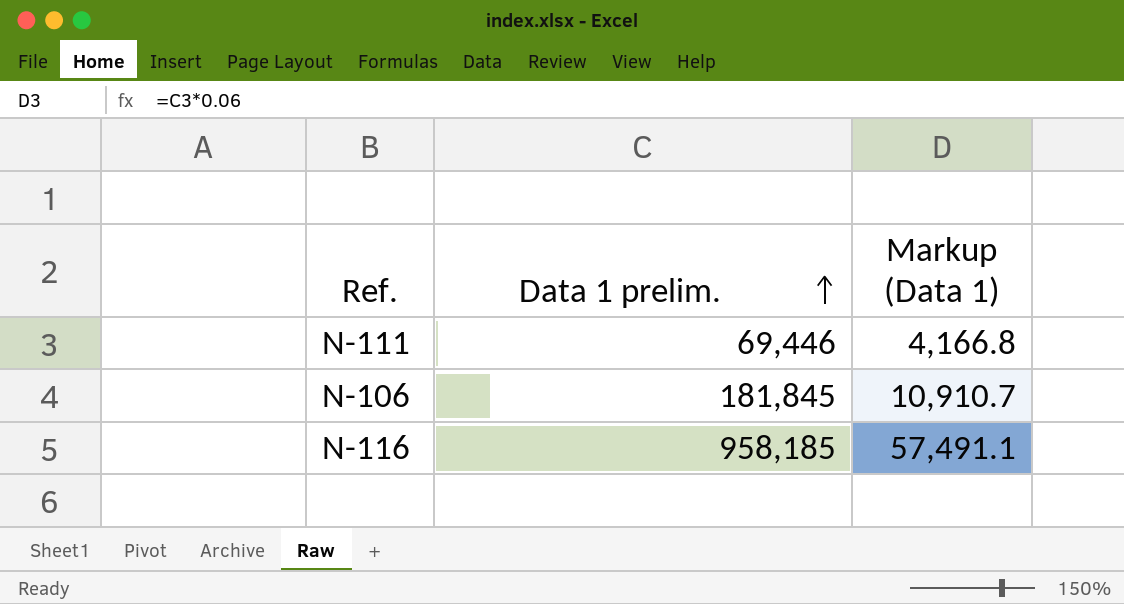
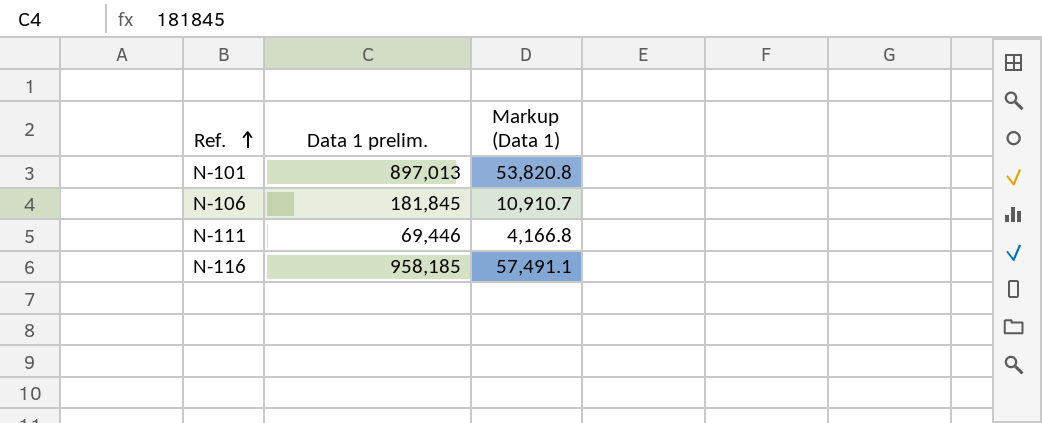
row order: Data 1 prelim. ascending -> Ref. ascending
row N-101: none -> 897,013 | 53,820.8

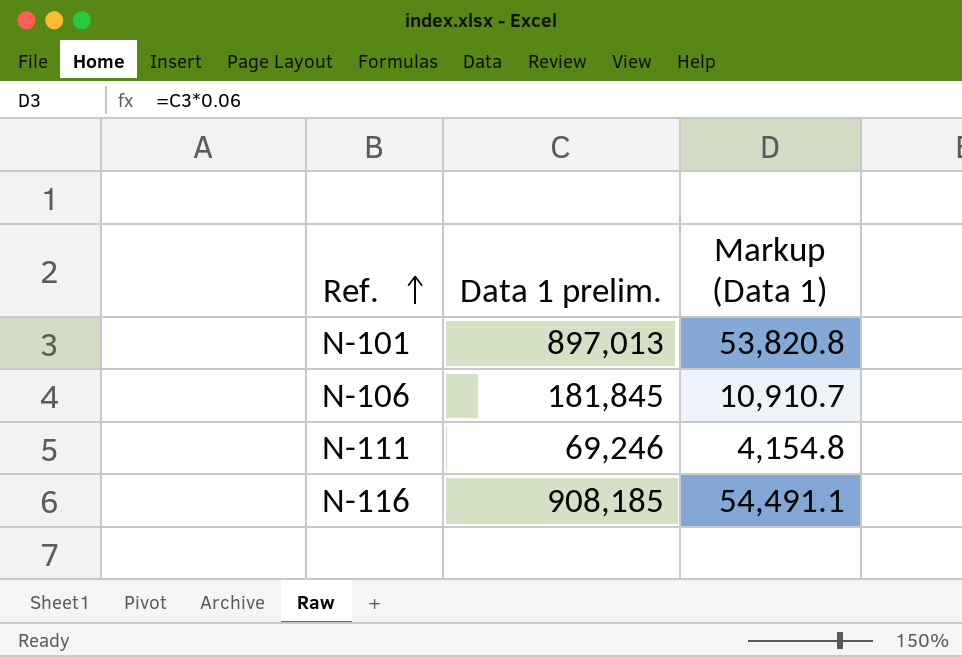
N-111 | Data 1 prelim.: 69,446 -> 69,246
N-111 | Markup (Data 1): 4,166.8 -> 4,154.8
N-116 | Data 1 prelim.: 958,185 -> 908,185
N-116 | Markup (Data 1): 57,491.1 -> 54,491.1

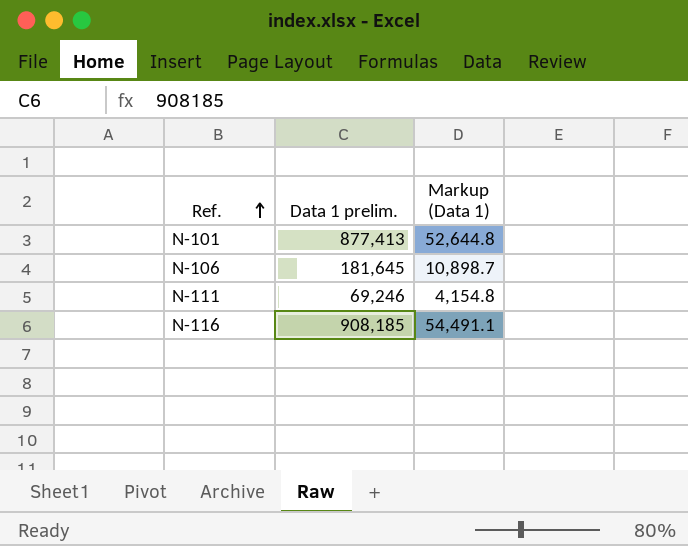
N-101 | Data 1 prelim.: 897,013 -> 877,413
N-101 | Markup (Data 1): 53,820.8 -> 52,644.8
N-106 | Data 1 prelim.: 181,845 -> 181,645
N-106 | Markup (Data 1): 10,910.7 -> 10,898.7

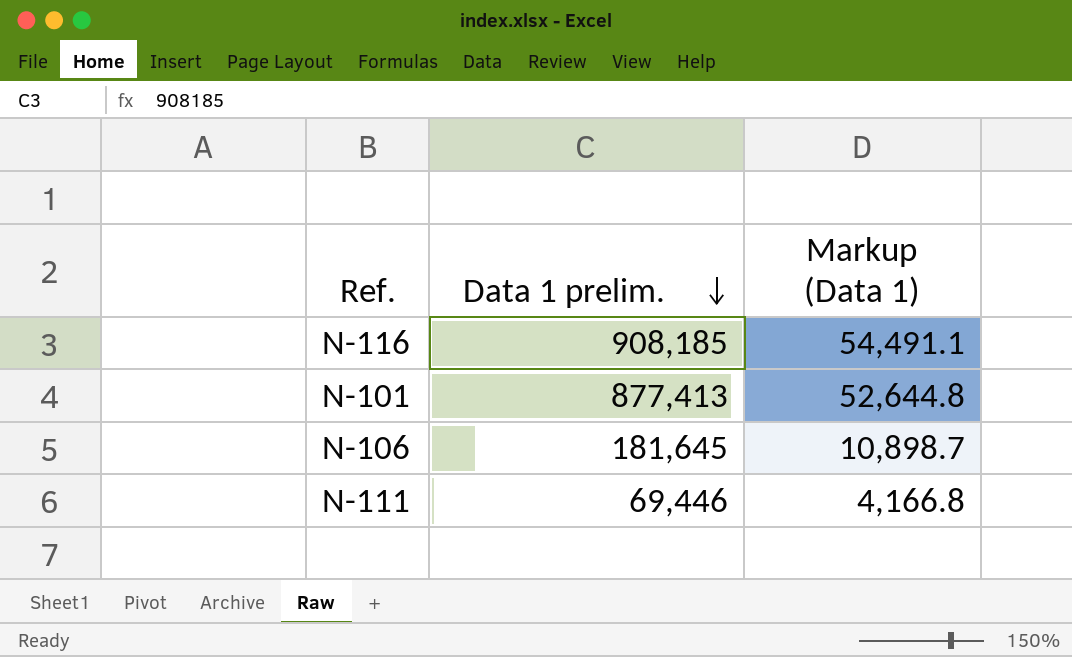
row order: Ref. ascending -> Data 1 prelim. descending
N-111 | Data 1 prelim.: 69,246 -> 69,446
N-111 | Markup (Data 1): 4,154.8 -> 4,166.8

